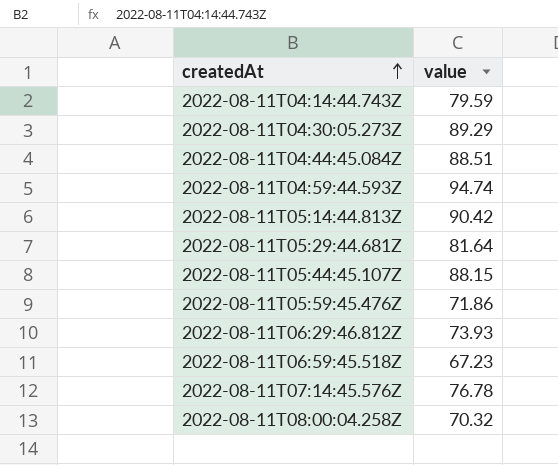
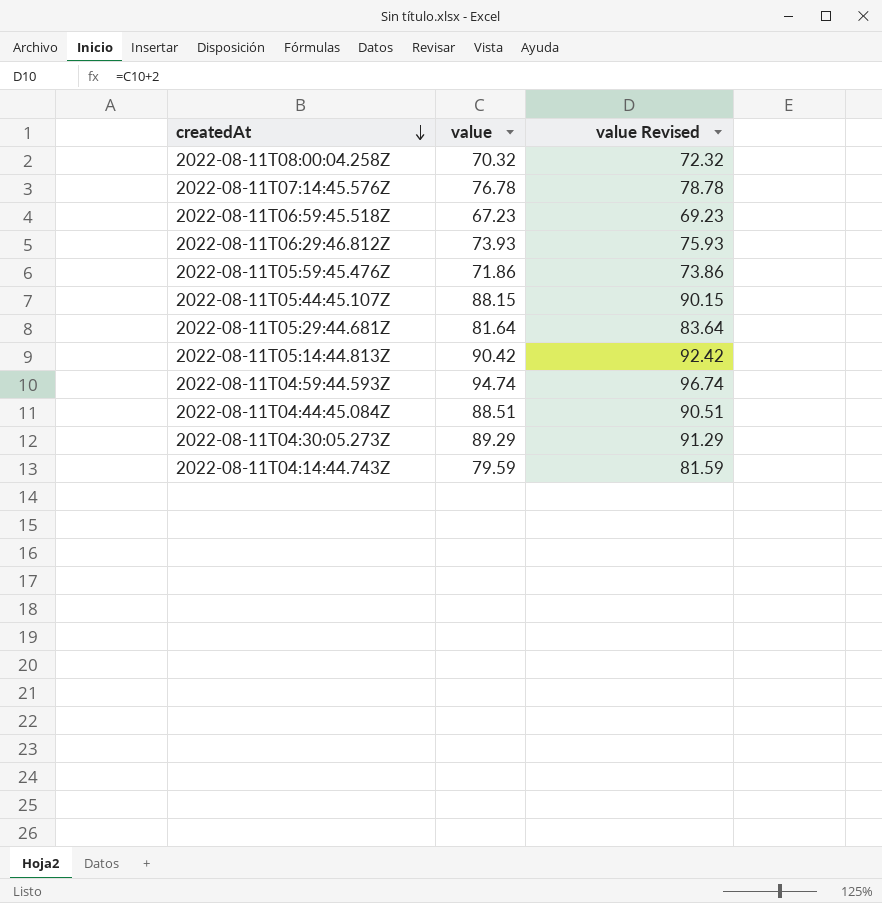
row order: createdAt ascending -> createdAt descending
column value Revised | formula: none -> [value] + 2

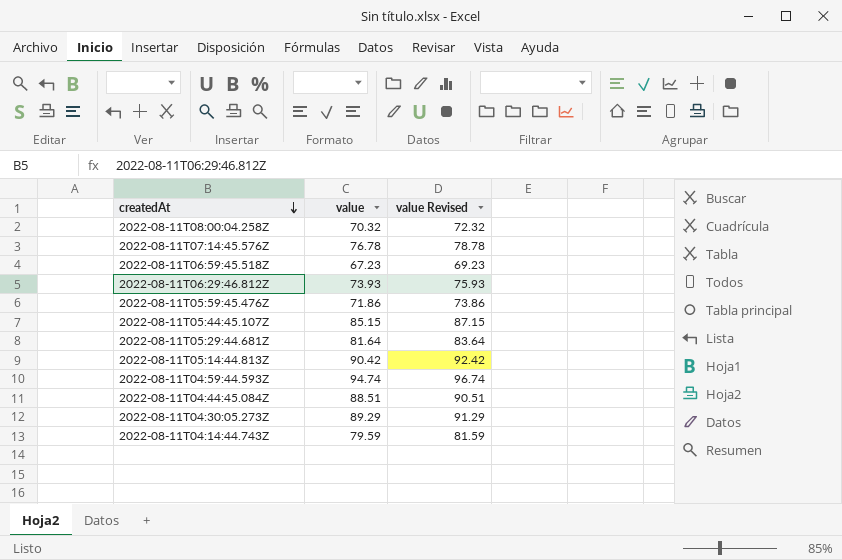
2022-08-11T05:44:45.107Z | value: 88.15 -> 85.15
2022-08-11T05:44:45.107Z | value Revised: 90.15 -> 87.15

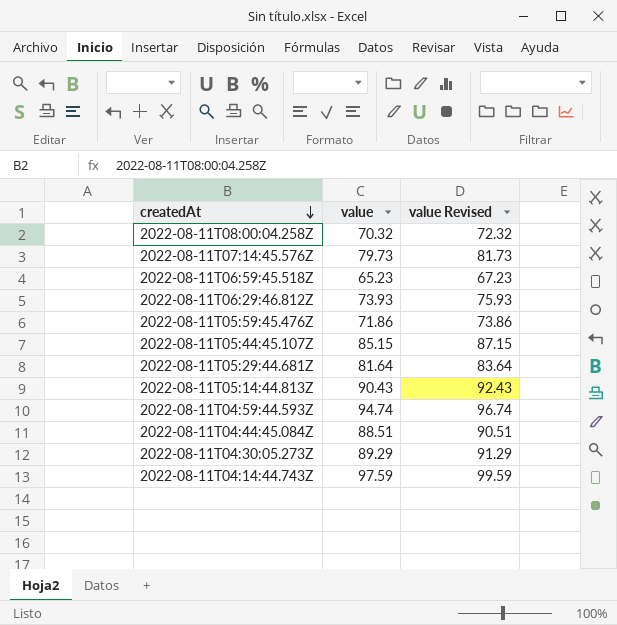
2022-08-11T07:14:45.576Z | value: 76.78 -> 79.73
2022-08-11T07:14:45.576Z | value Revised: 78.78 -> 81.73
2022-08-11T06:59:45.518Z | value: 67.23 -> 65.23
2022-08-11T06:59:45.518Z | value Revised: 69.23 -> 67.23
2022-08-11T05:14:44.813Z | value: 90.42 -> 90.43
2022-08-11T05:14:44.813Z | value Revised: 92.42 -> 92.43
2022-08-11T04:14:44.743Z | value: 79.59 -> 97.59
2022-08-11T04:14:44.743Z | value Revised: 81.59 -> 99.59

